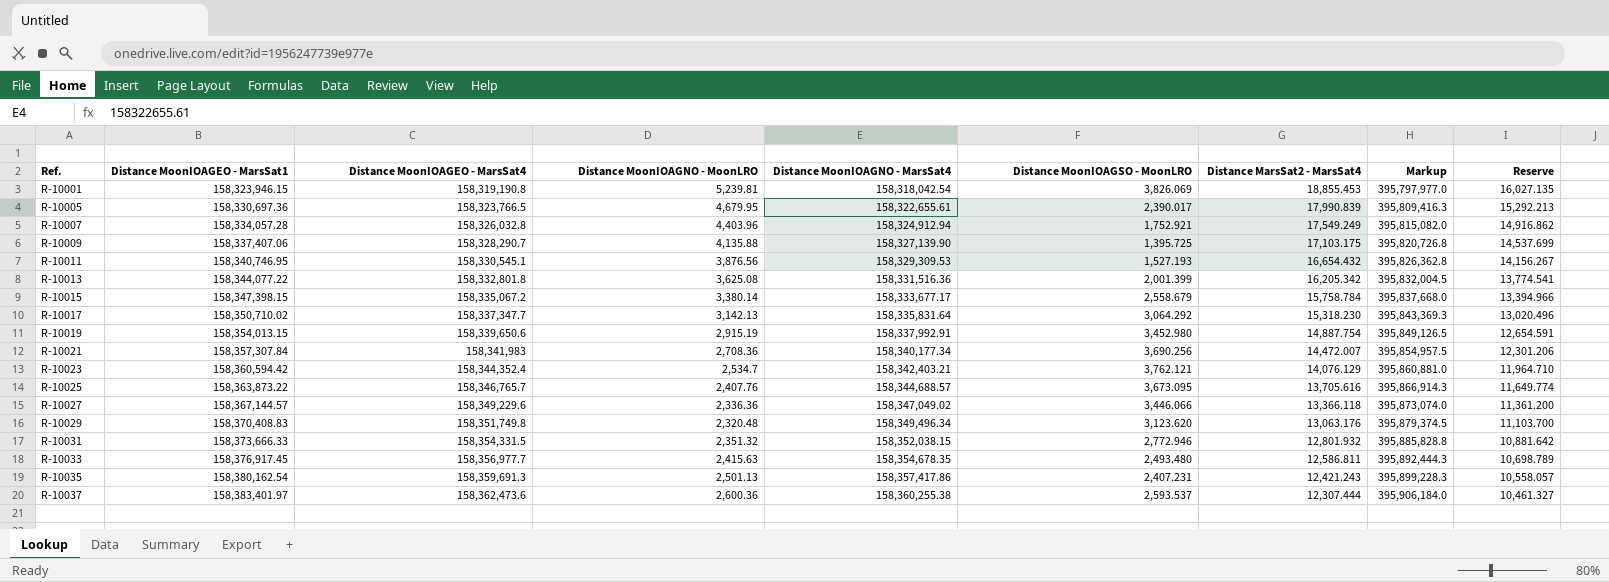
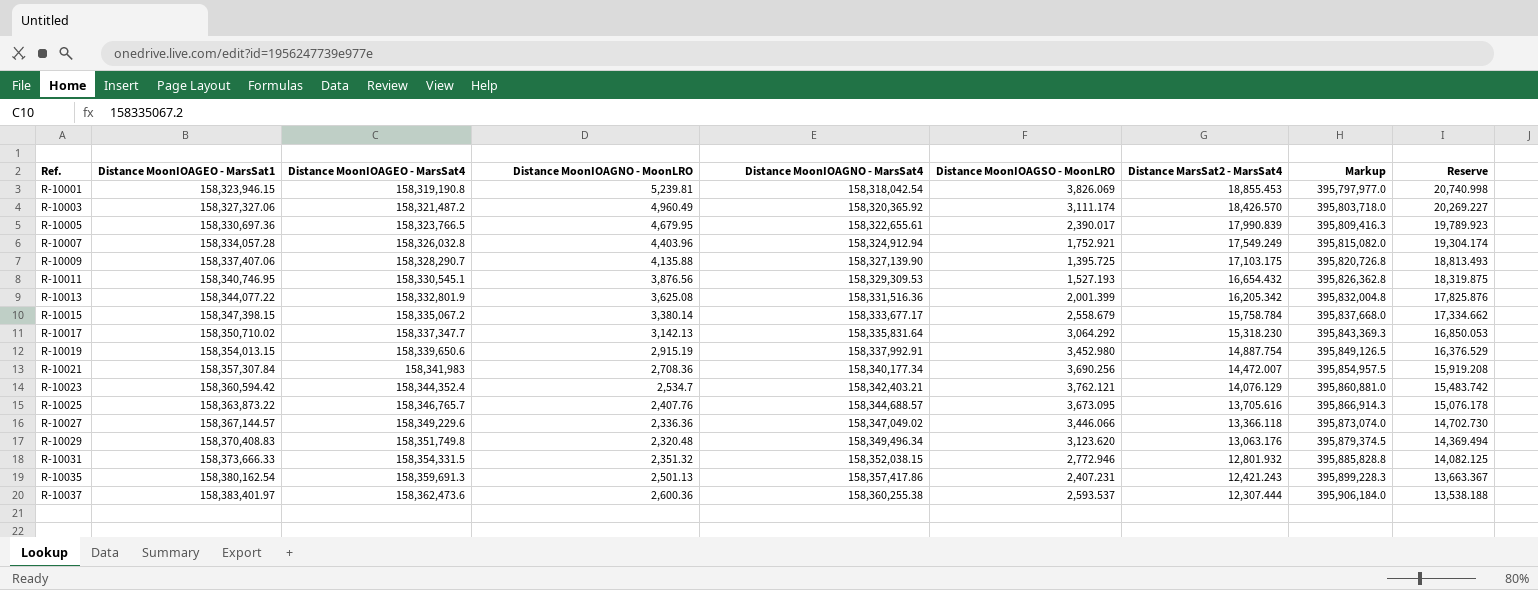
column Reserve | formula: [Distance MarsSat2 - MarsSat4] * 0.85 -> [Distance MarsSat2 - MarsSat4] * 1.1
row R-10033: 158,376,917.45 | 158,356,977.7 | 2,415.63 | 158,354,678.35 | 2,493.480 | 12,586.811 | 395,892,444.3 | 10,698.789 -> none
row R-10003: none -> 158,327,327.06 | 158,321,487.2 | 4,960.49 | 158,320,365.92 | 3,111.174 | 18,426.570 | 395,803,718.0 | 20,269.227
R-10013 | Distance MoonIOAGEO - MarsSat4: 158,332,801.8 -> 158,332,801.9
R-10013 | Markup: 395,832,004.5 -> 395,832,004.8

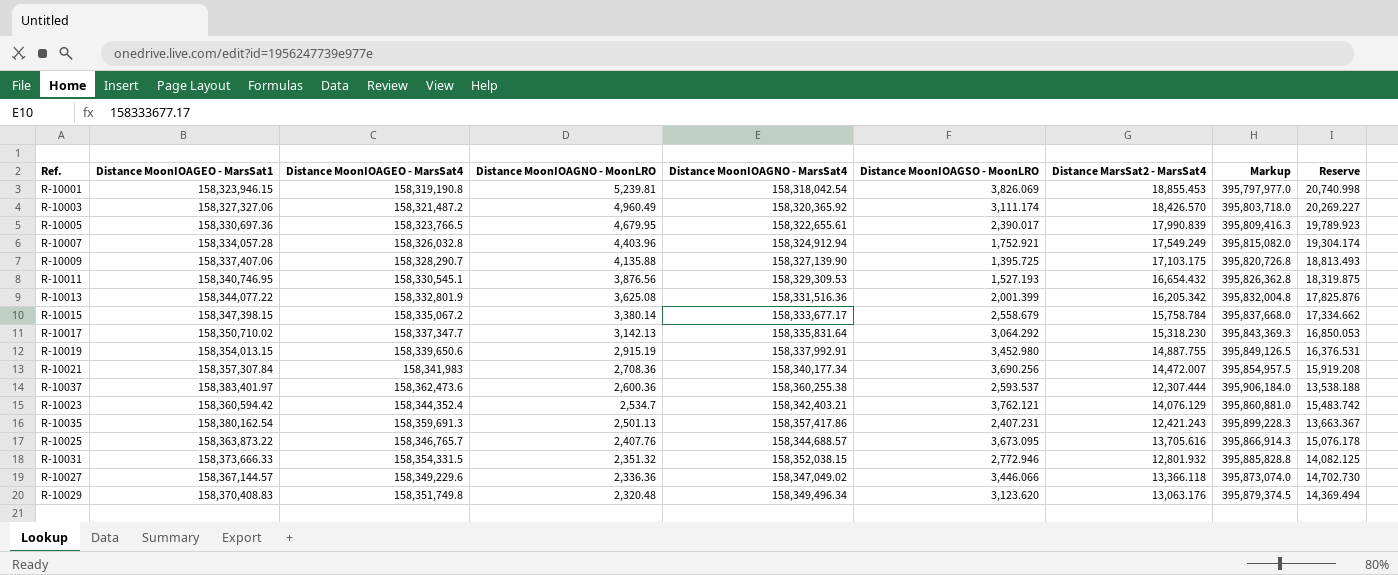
row order: Ref. ascending -> Distance MoonIOAGNO - MoonLRO descending
R-10019 | Distance MarsSat2 - MarsSat4: 14,887.754 -> 14,887.755
R-10019 | Reserve: 16,376.529 -> 16,376.531

